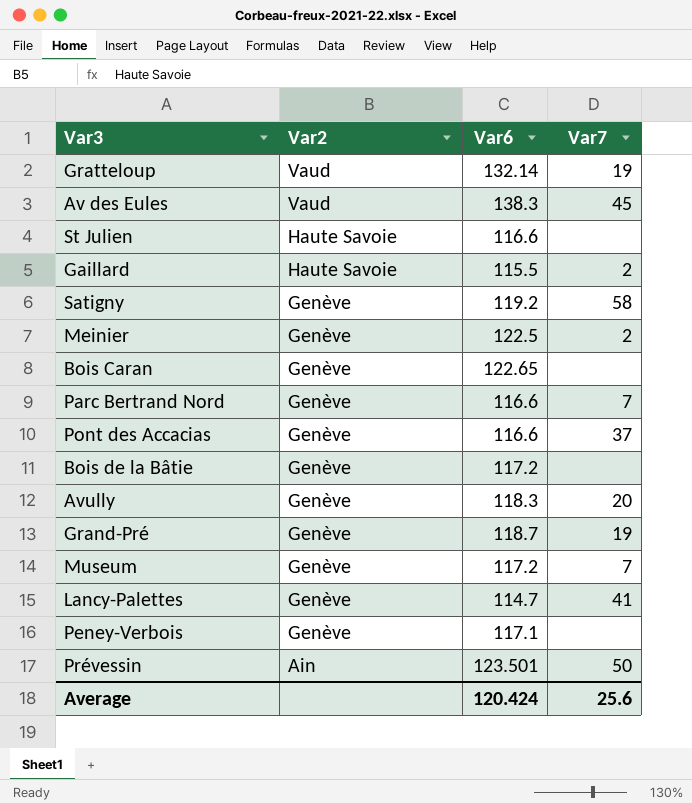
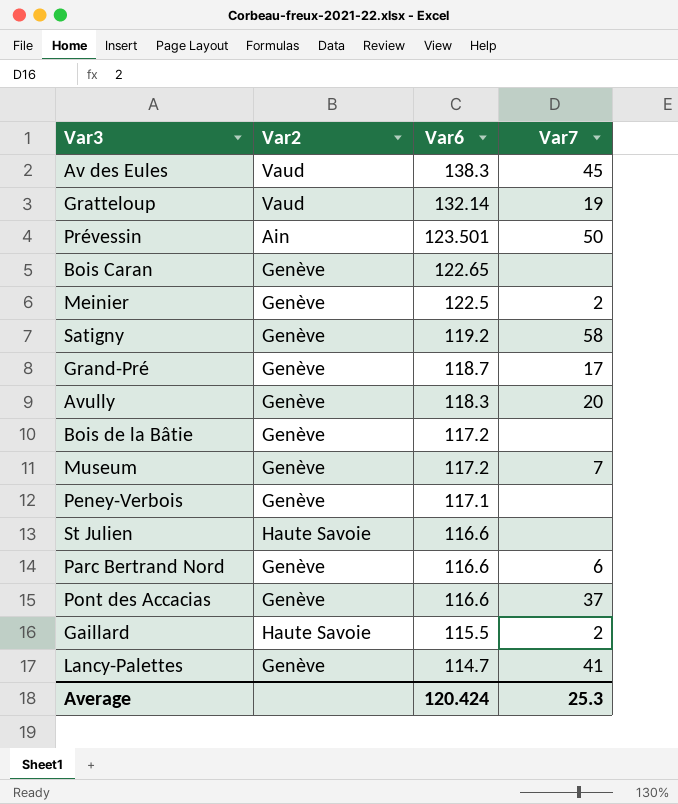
row order: Var2 descending -> Var6 descending
Grand-Pré | Var7: 19 -> 17
Parc Bertrand Nord | Var7: 7 -> 6
Average | Var7: 25.6 -> 25.3

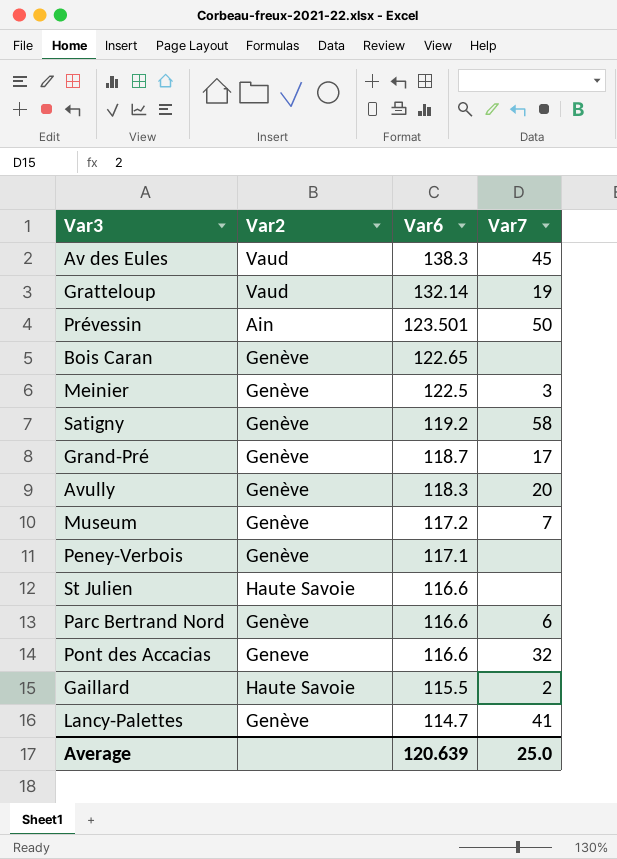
row Bois de la Bâtie: Genève | 117.2 | none -> none
Meinier | Var7: 2 -> 3
Pont des Accacias | Var2: Genève -> Geneve
Pont des Accacias | Var7: 37 -> 32
Average | Var6: 120.424 -> 120.639
Average | Var7: 25.3 -> 25.0

